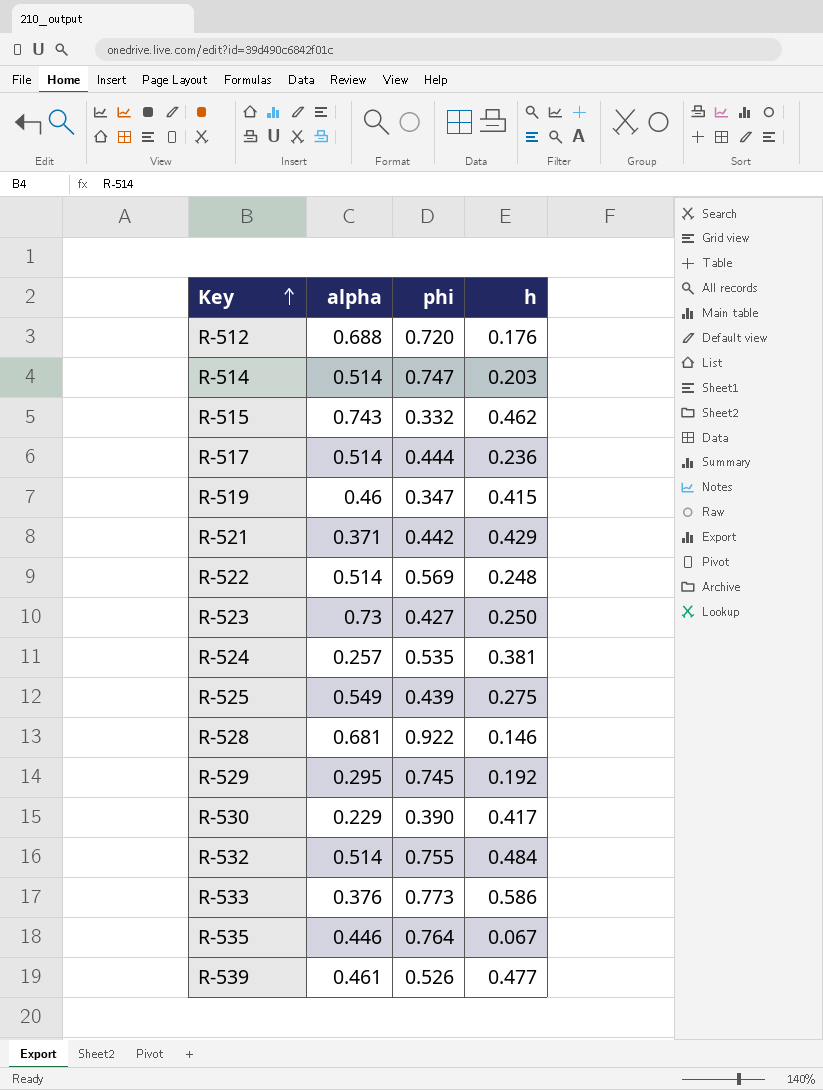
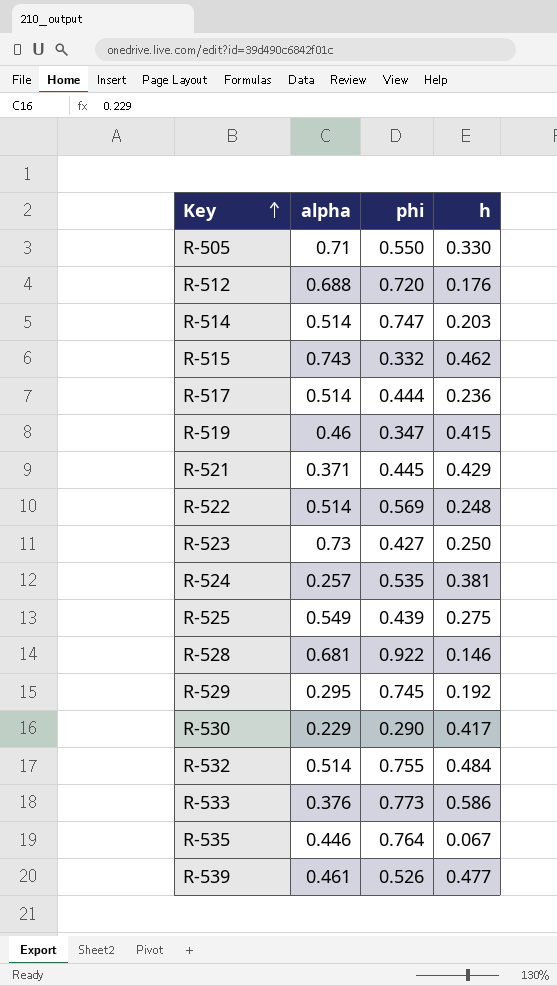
row R-505: none -> 0.71 | 0.550 | 0.330
R-521 | phi: 0.442 -> 0.445
R-530 | phi: 0.390 -> 0.290

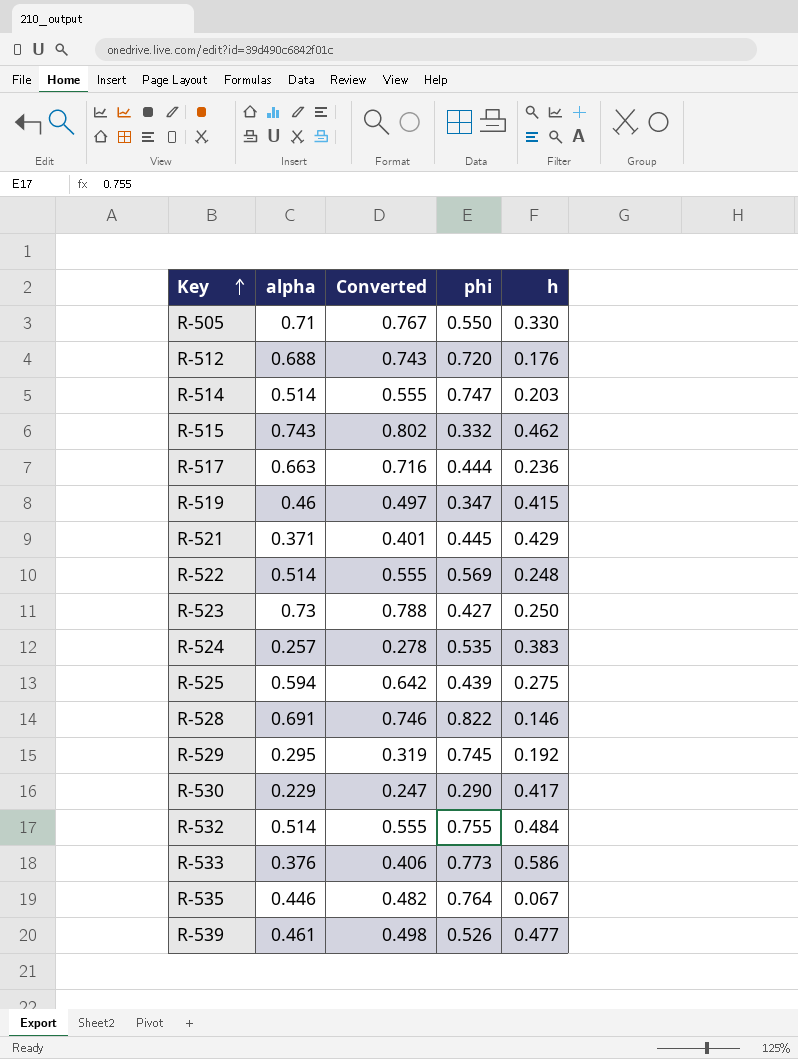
column Converted | formula: none -> [alpha] * 1.08
R-517 | alpha: 0.514 -> 0.663
R-524 | h: 0.381 -> 0.383
R-525 | alpha: 0.549 -> 0.594
R-528 | alpha: 0.681 -> 0.691
R-528 | phi: 0.922 -> 0.822

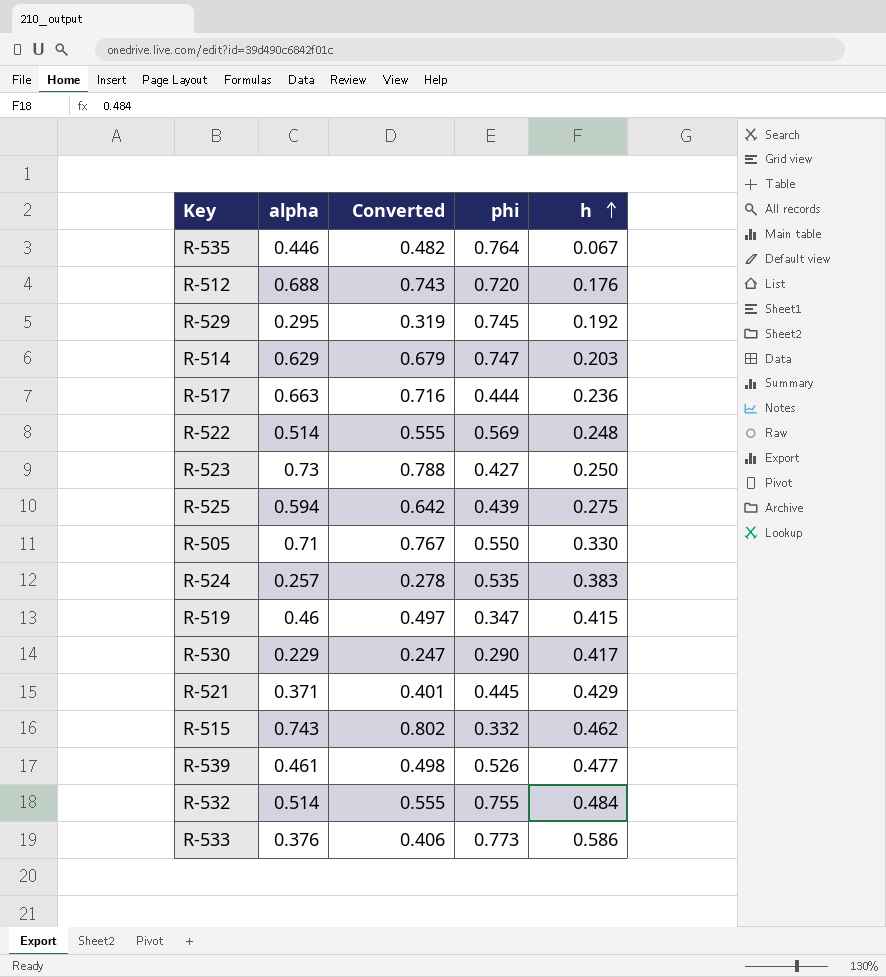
row order: Key ascending -> h ascending
row R-528: 0.691 | 0.746 | 0.822 | 0.146 -> none
R-514 | alpha: 0.514 -> 0.629
R-514 | Converted: 0.555 -> 0.679

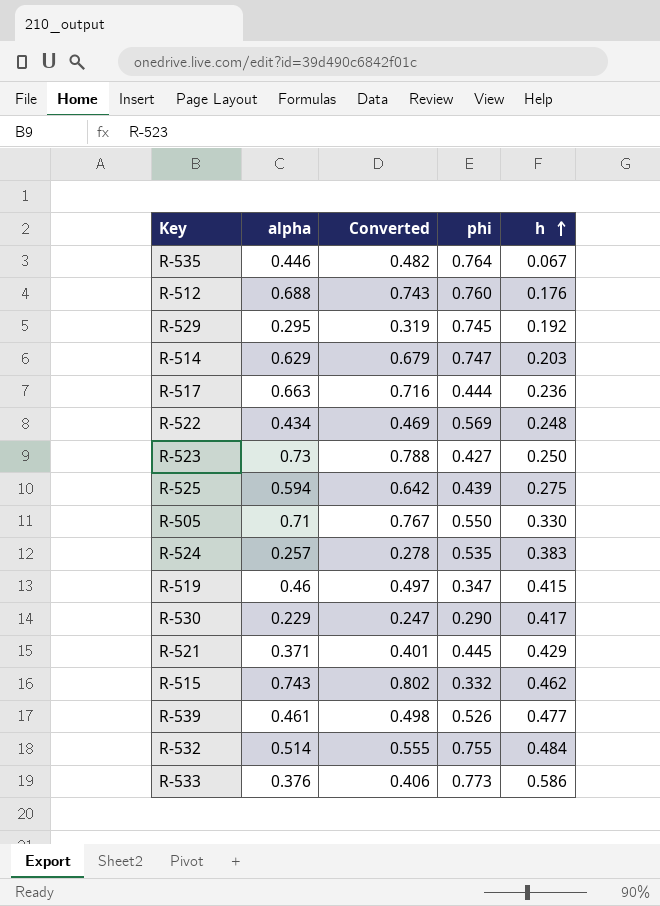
R-512 | phi: 0.720 -> 0.760
R-522 | alpha: 0.514 -> 0.434
R-522 | Converted: 0.555 -> 0.469

